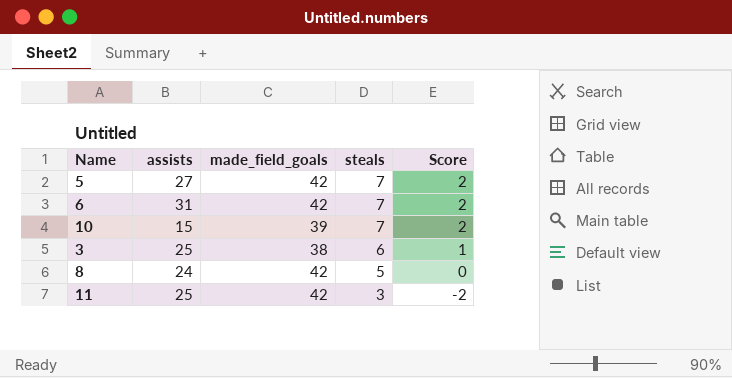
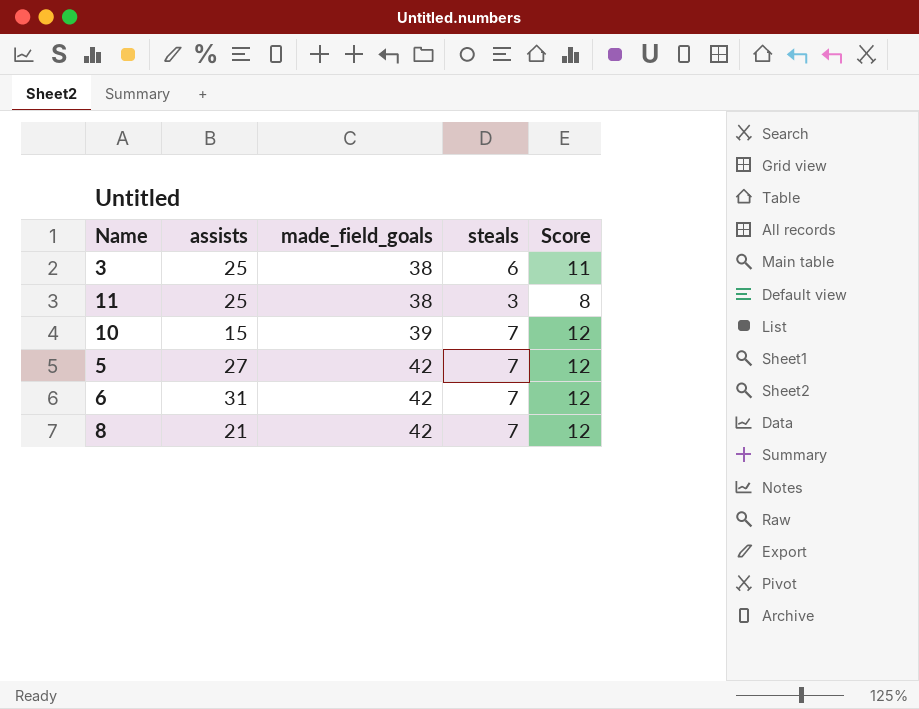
row order: steals descending -> made_field_goals ascending
column Score | formula: [steals] - 5 -> [steals] + 5
11 | made_field_goals: 42 -> 38
8 | assists: 24 -> 21
8 | steals: 5 -> 7

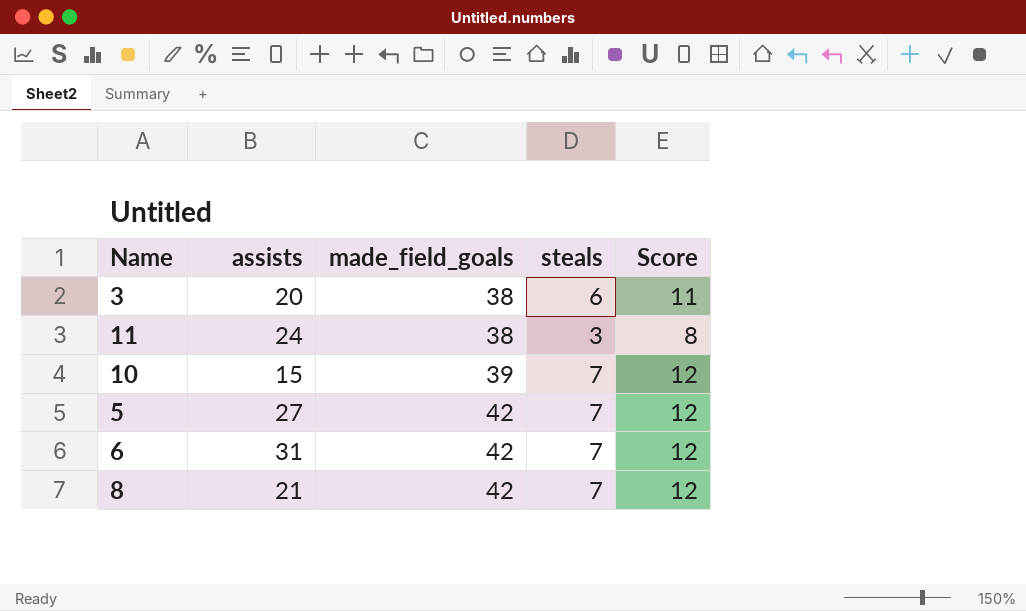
3 | assists: 25 -> 20
11 | assists: 25 -> 24

